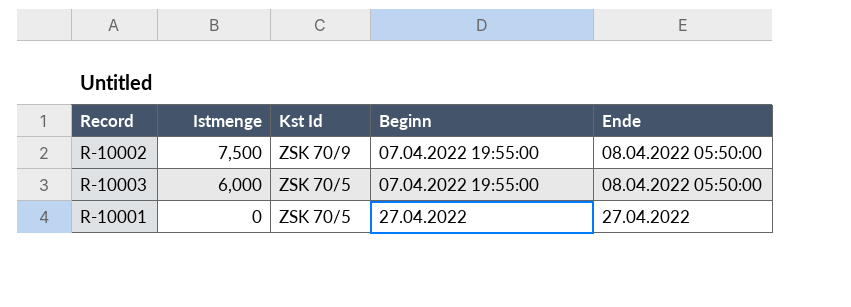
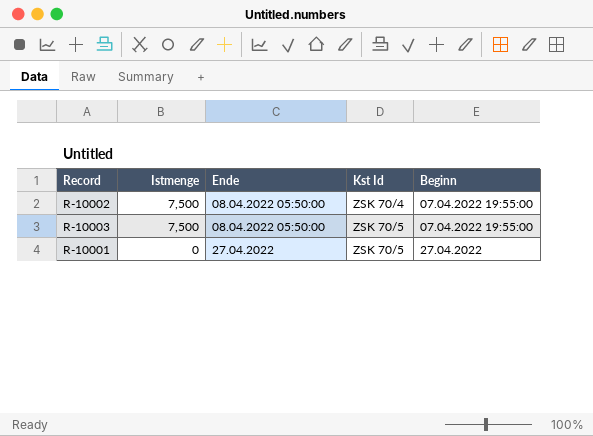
column Ende | position: 5 -> 3
R-10002 | Kst Id: ZSK 70/9 -> ZSK 70/4
R-10003 | Istmenge: 6,000 -> 7,500

